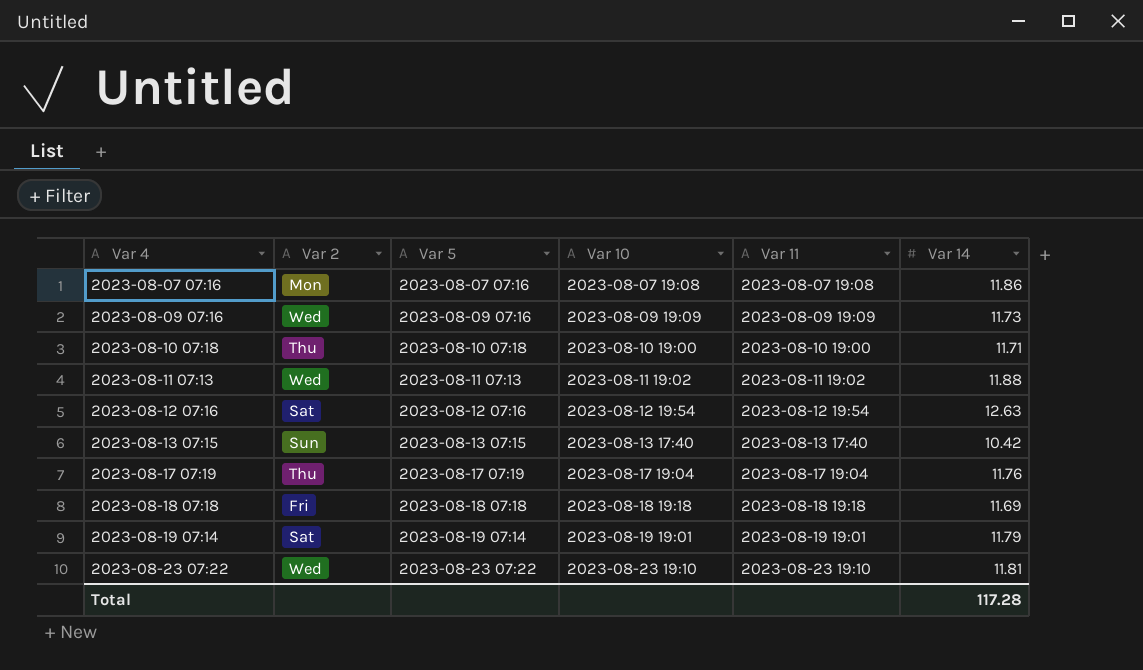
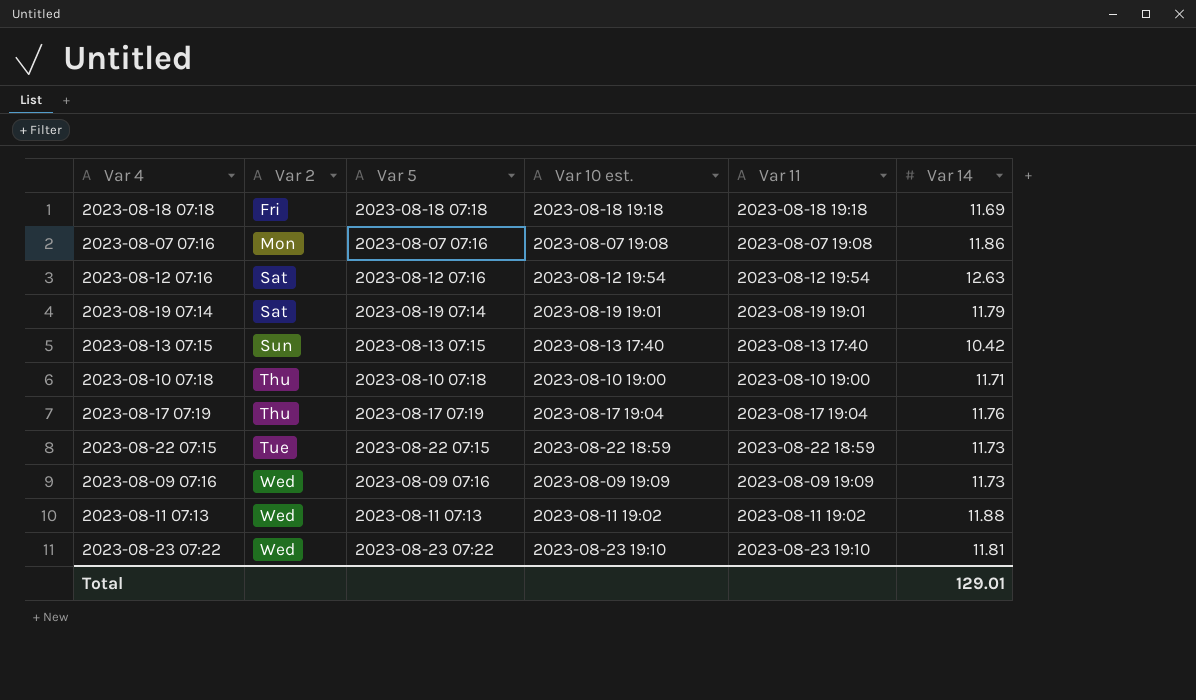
row order: Var 4 ascending -> Var 2 ascending
column name: Var 10 -> Var 10 est.
row 2023-08-22 07:15: none -> Tue | 2023-08-22 07:15 | 2023-08-22 18:59 | 2023-08-22 18:59 | 11.73
Total | Var 14: 117.28 -> 129.01

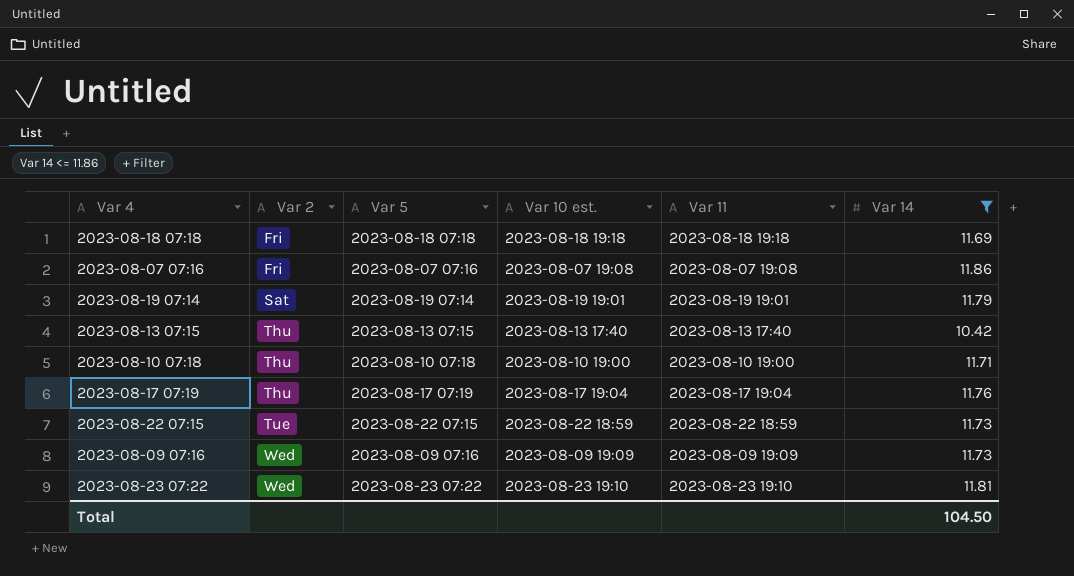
filter: none -> Var 14 <= 11.86
2023-08-07 07:16 | Var 2: Mon -> Fri
2023-08-13 07:15 | Var 2: Sun -> Thu
Total | Var 14: 129.01 -> 104.50

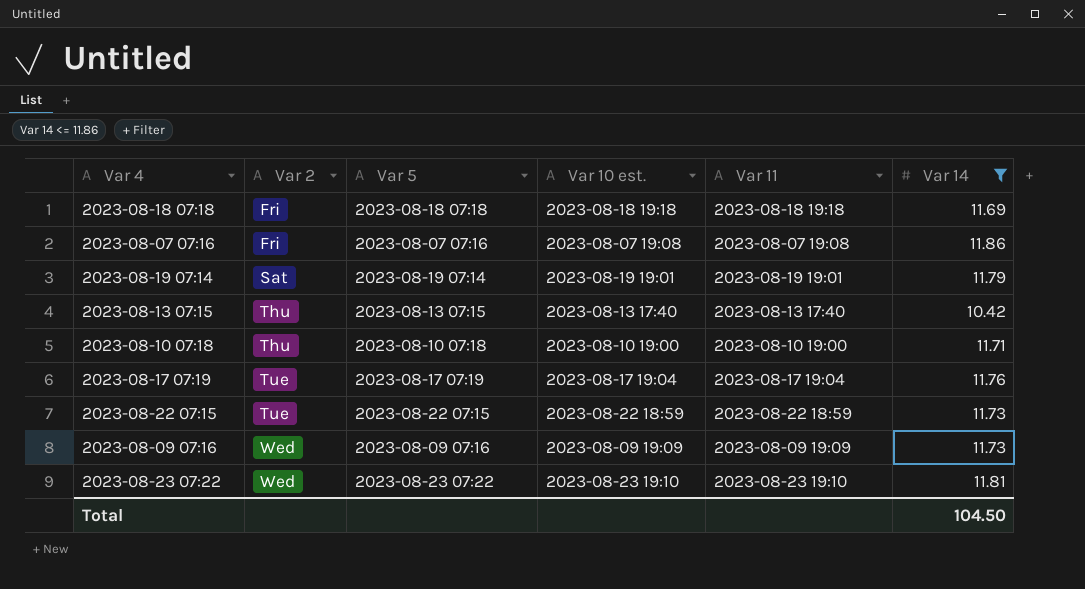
2023-08-17 07:19 | Var 2: Thu -> Tue

